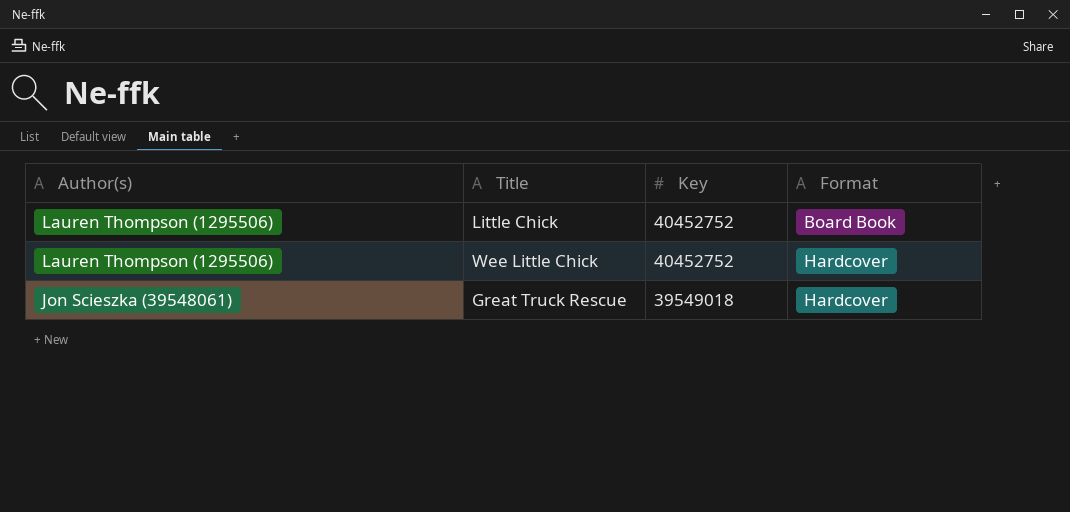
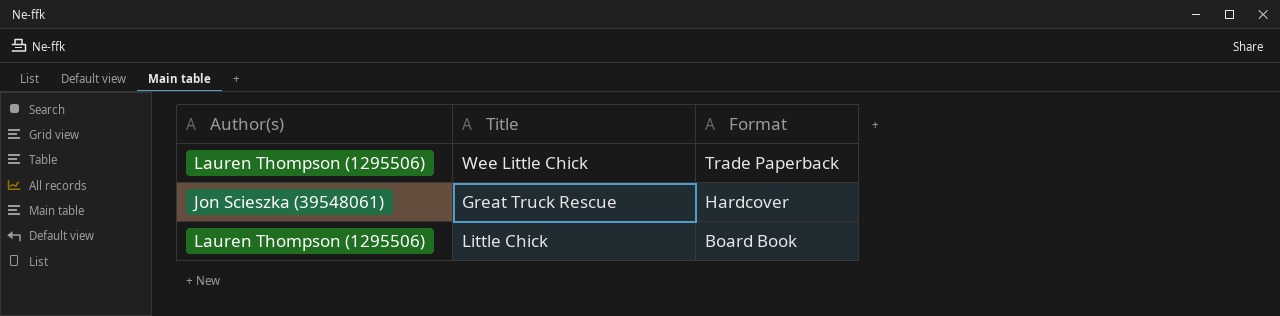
row order: Author(s) descending -> Format descending
column Key | position: 3 -> none
Wee Little Chick | Format: Hardcover -> Trade Paperback

